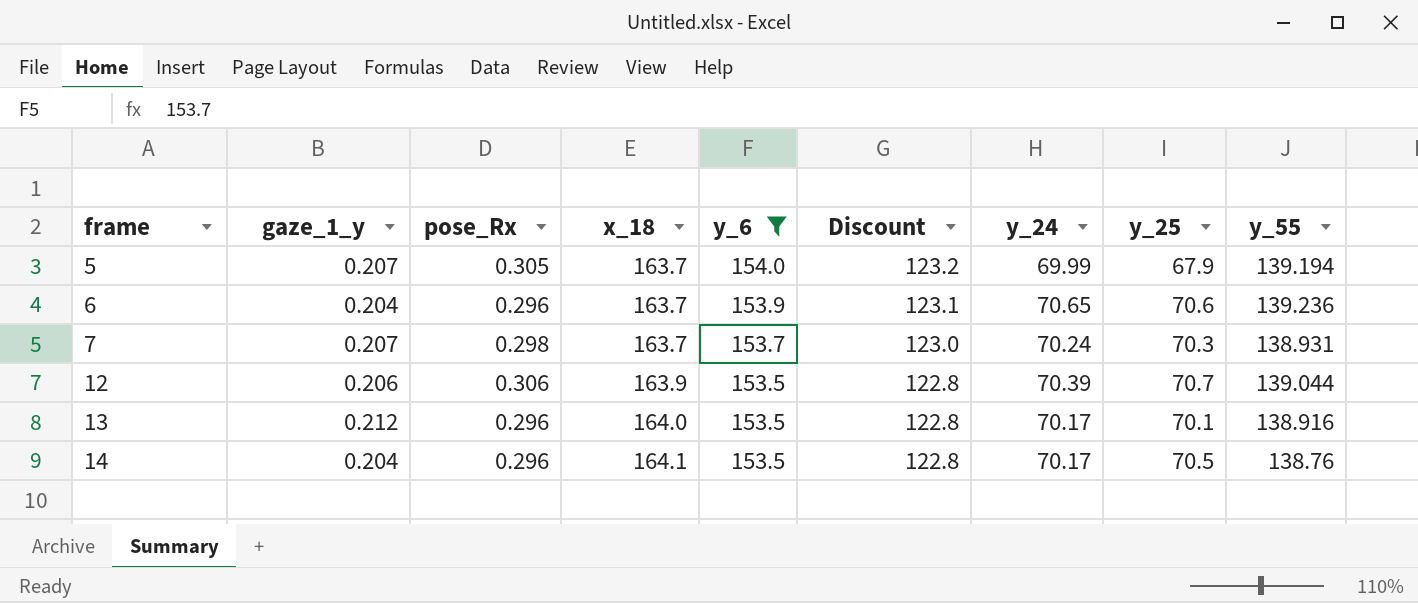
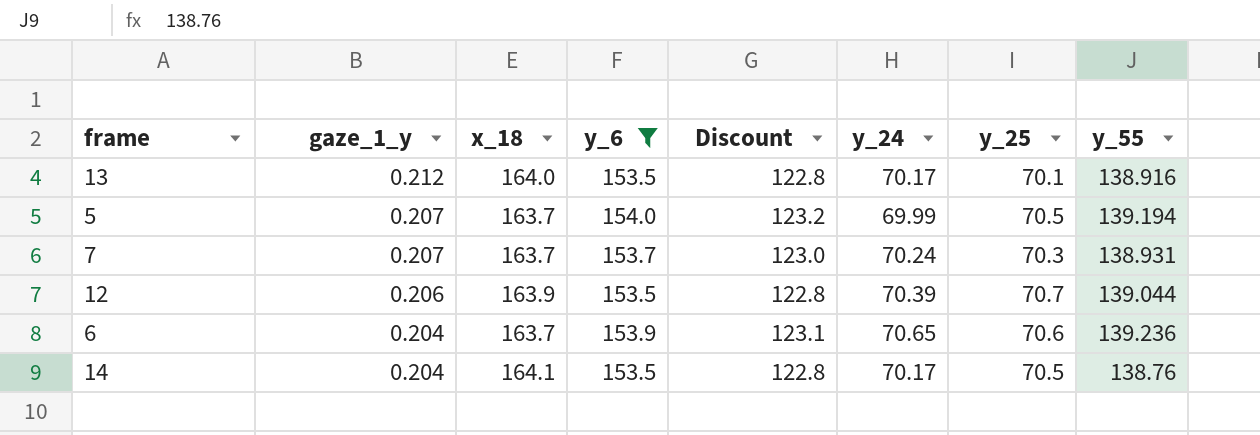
row order: frame ascending -> gaze_1_y descending
column pose_Rx | position: 3 -> none
5 | y_25: 67.9 -> 70.5

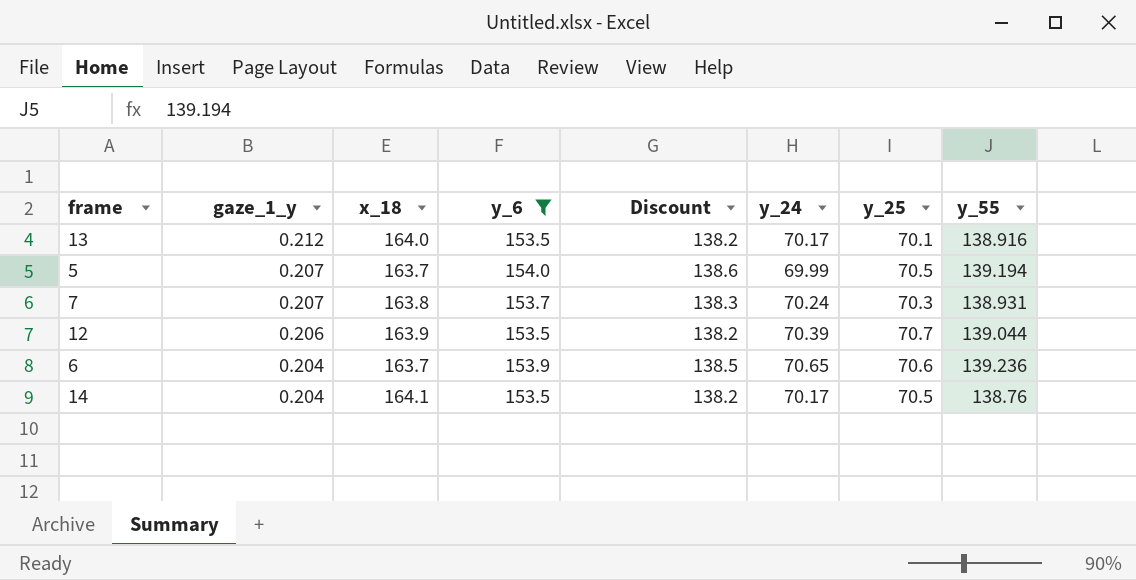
column Discount | formula: [y_6] * 0.8 -> [y_6] * 0.9
7 | x_18: 163.7 -> 163.8

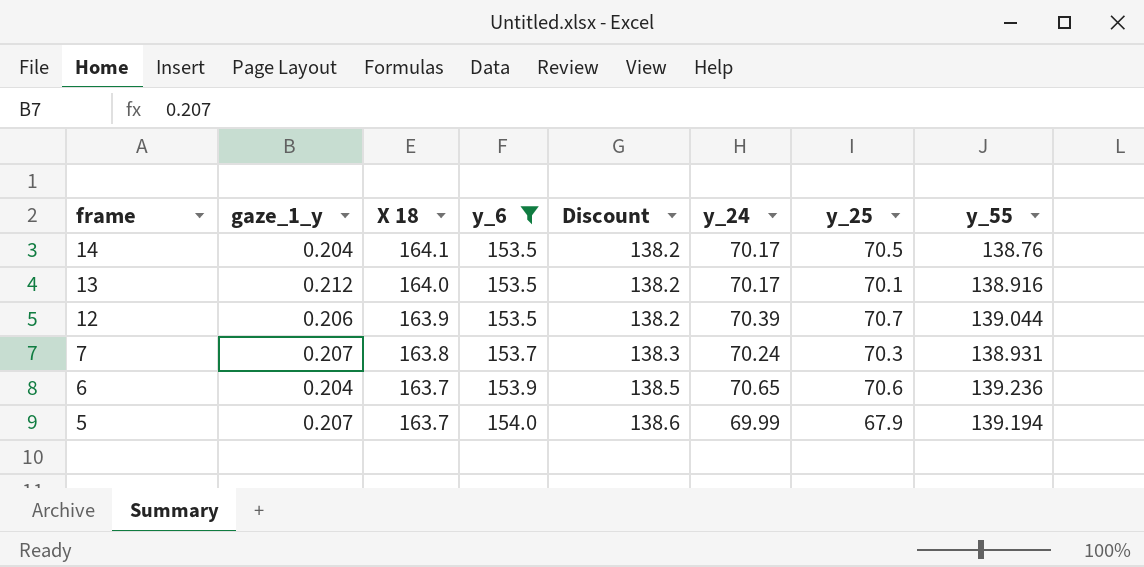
row order: gaze_1_y descending -> frame descending
column name: x_18 -> X 18
5 | y_25: 70.5 -> 67.9

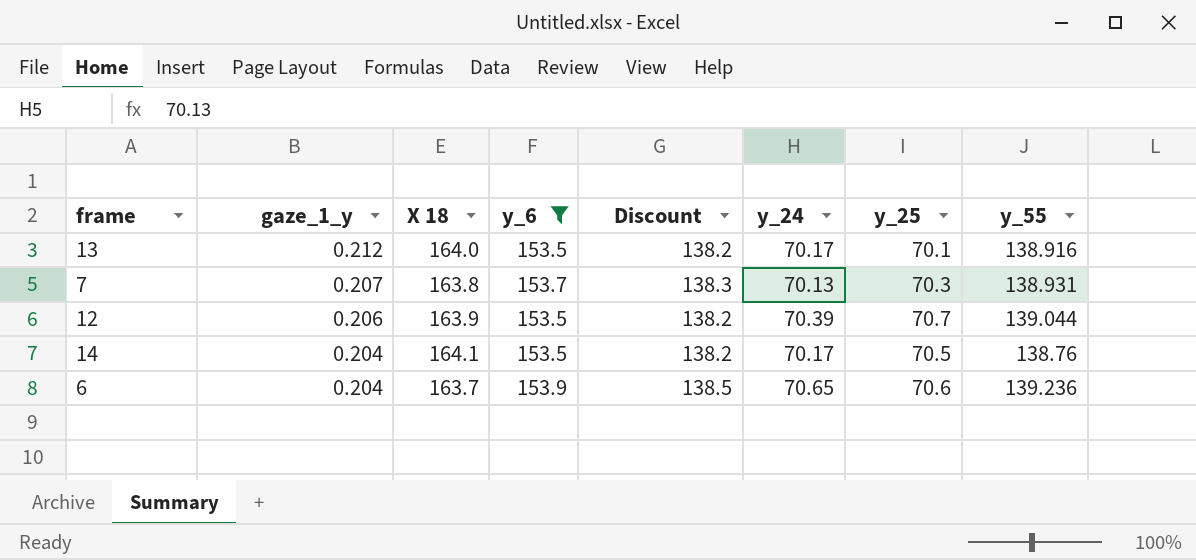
row order: frame descending -> gaze_1_y descending
row 5: 0.207 | 163.7 | 154.0 | 138.6 | 69.99 | 67.9 | 139.194 -> none
7 | y_24: 70.24 -> 70.13

